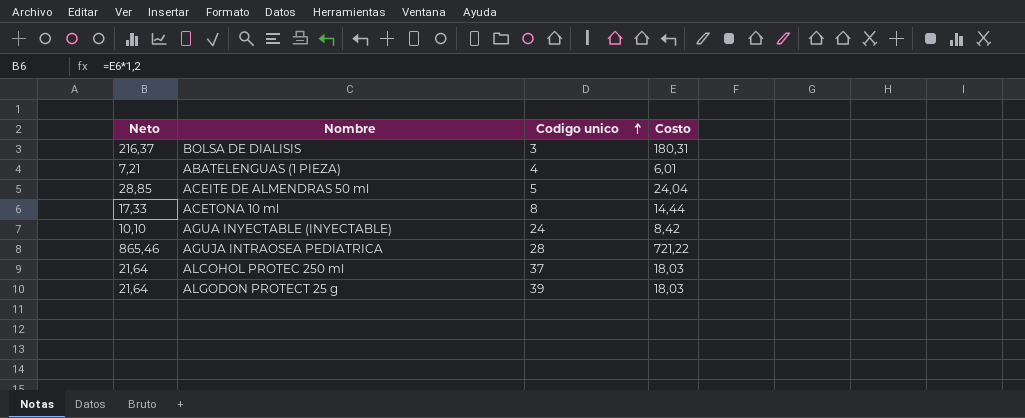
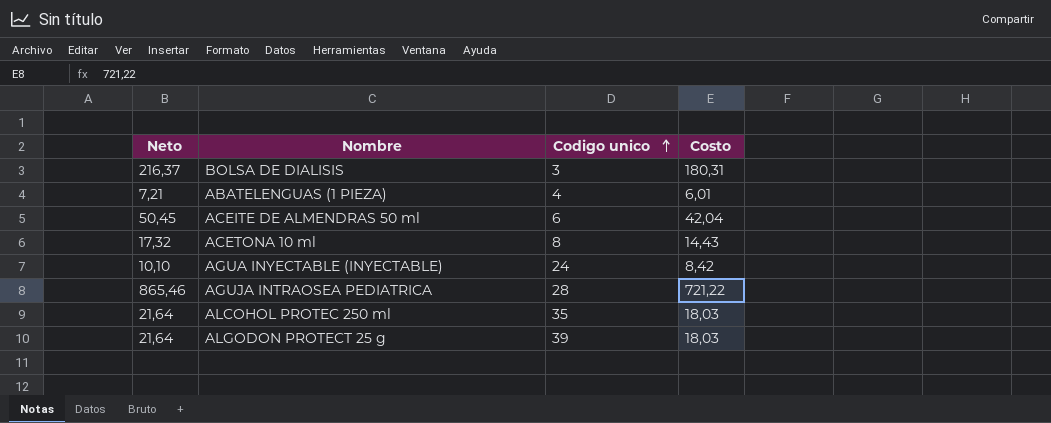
ACEITE DE ALMENDRAS 50 ml | Neto: 28,85 -> 50,45
ACEITE DE ALMENDRAS 50 ml | Codigo unico: 5 -> 6
ACEITE DE ALMENDRAS 50 ml | Costo: 24,04 -> 42,04
ACETONA 10 ml | Neto: 17,33 -> 17,32
ACETONA 10 ml | Costo: 14,44 -> 14,43
ALCOHOL PROTEC 250 ml | Codigo unico: 37 -> 35

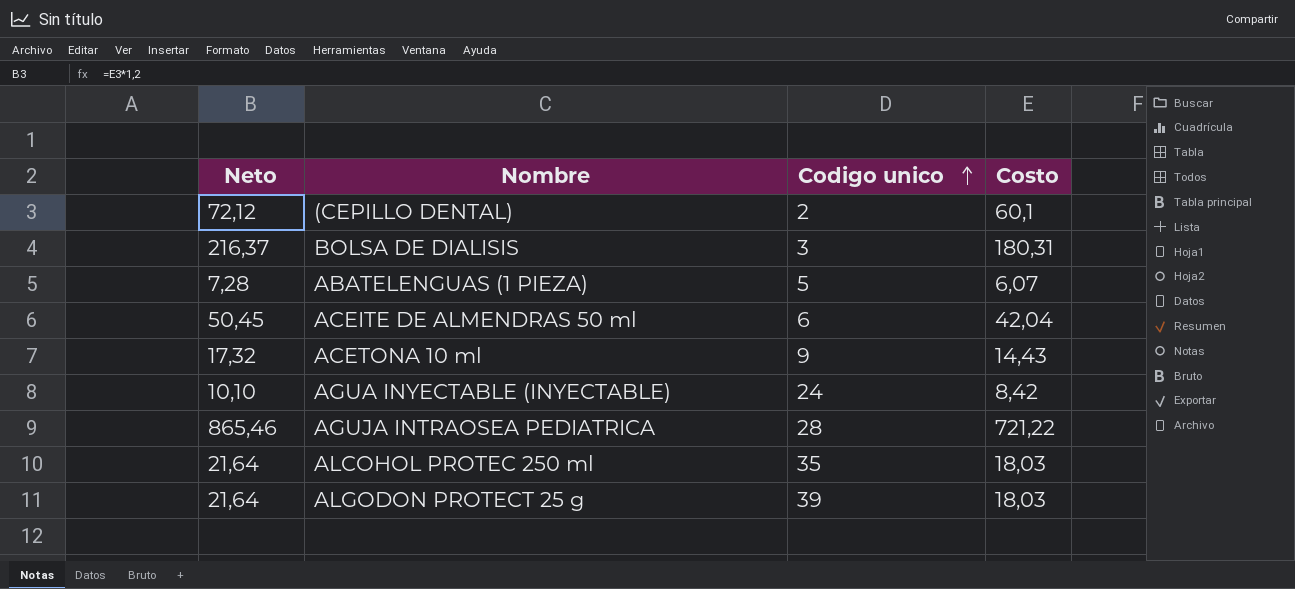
row (CEPILLO DENTAL): none -> 72,12 | 2 | 60,1
ABATELENGUAS (1 PIEZA) | Neto: 7,21 -> 7,28
ABATELENGUAS (1 PIEZA) | Codigo unico: 4 -> 5
ABATELENGUAS (1 PIEZA) | Costo: 6,01 -> 6,07
ACETONA 10 ml | Codigo unico: 8 -> 9

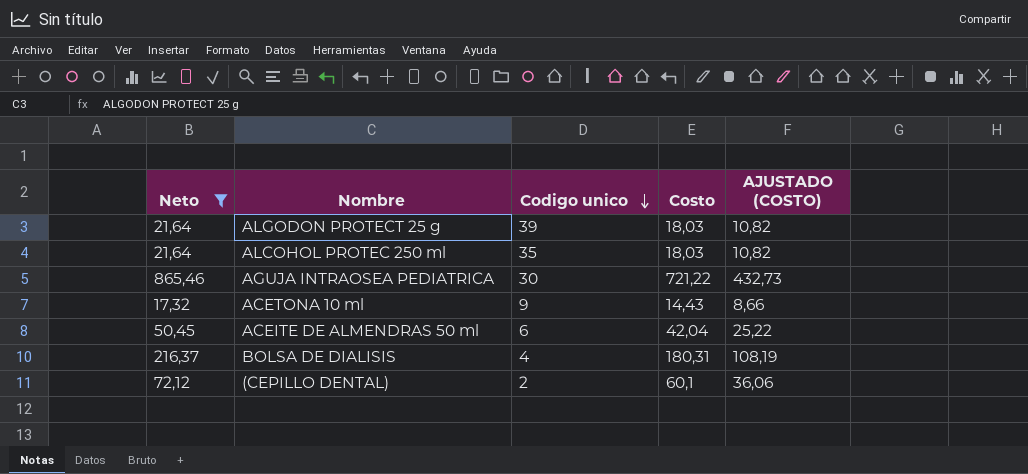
filter: none -> Neto >= 17,32
row order: Codigo unico ascending -> Codigo unico descending
column AJUSTADO (COSTO) | formula: none -> [Costo] * 0,6
AGUJA INTRAOSEA PEDIATRICA | Codigo unico: 28 -> 30
BOLSA DE DIALISIS | Codigo unico: 3 -> 4

